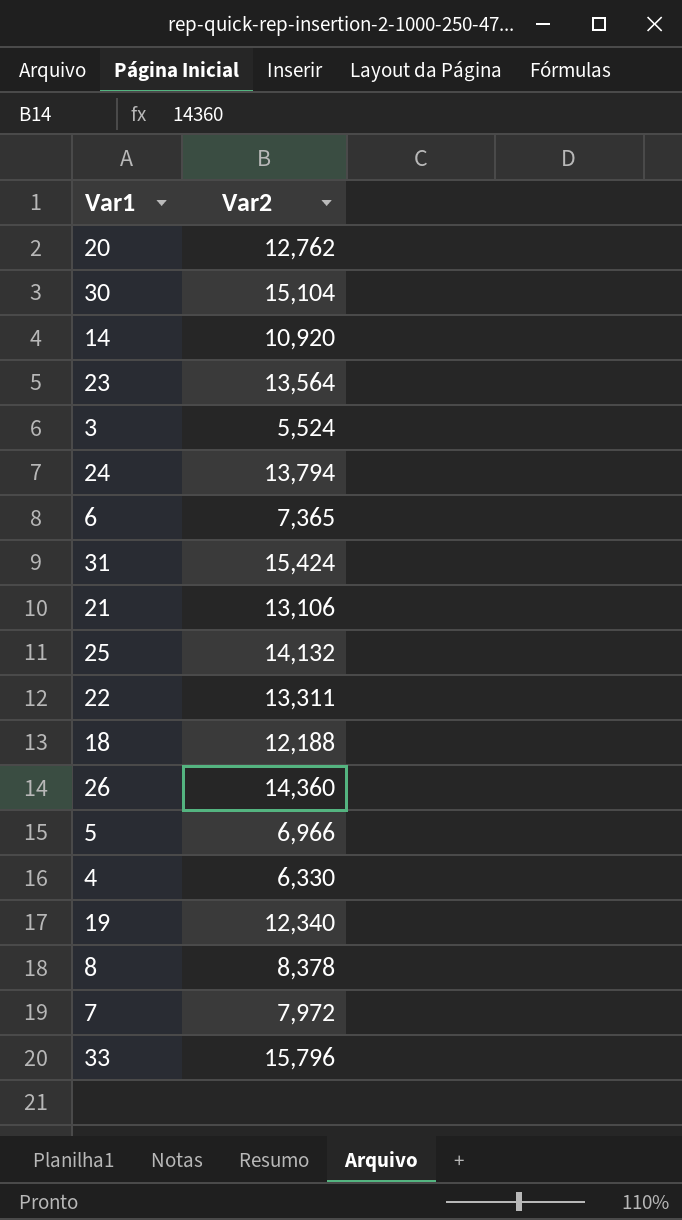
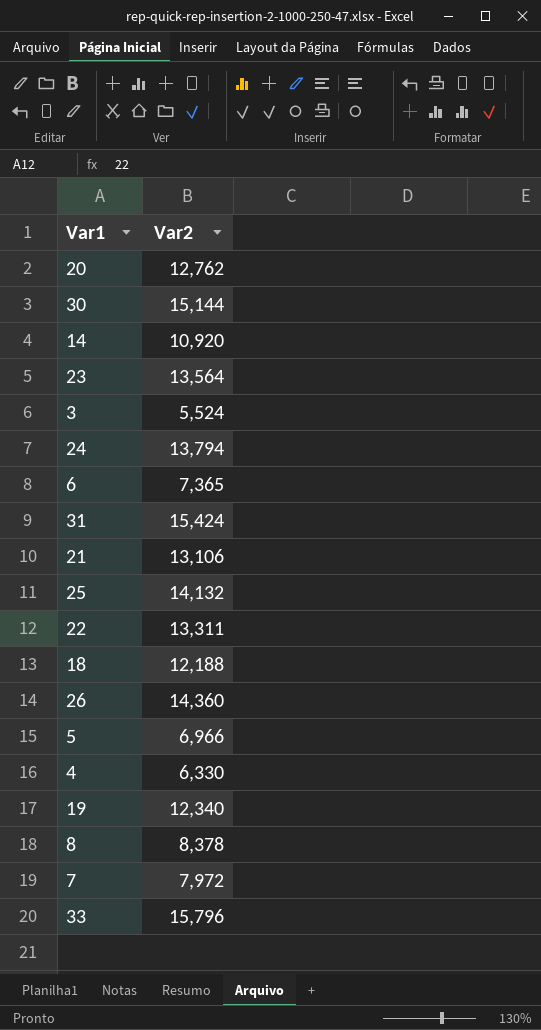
30 | Var2: 15,104 -> 15,144

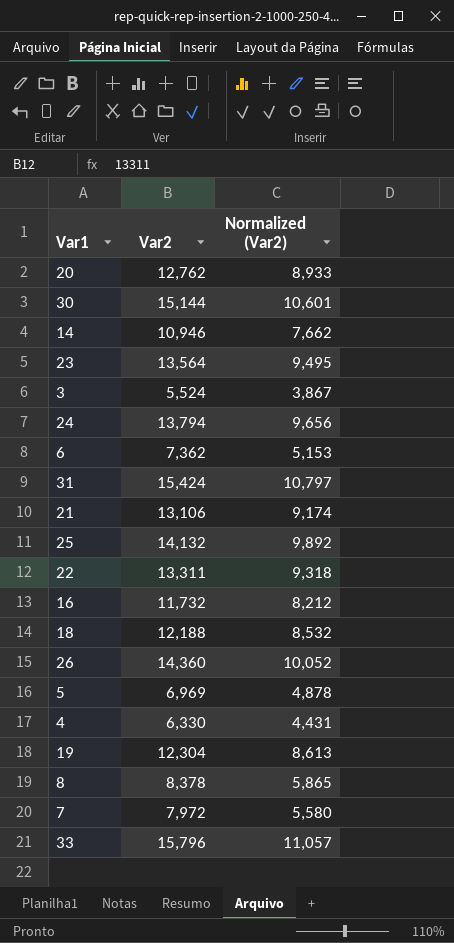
column Normalized (Var2) | formula: none -> [Var2] * 0.7
14 | Var2: 10,920 -> 10,946
6 | Var2: 7,365 -> 7,362
row 16: none -> 11,732 | 8,212
5 | Var2: 6,966 -> 6,969
19 | Var2: 12,340 -> 12,304

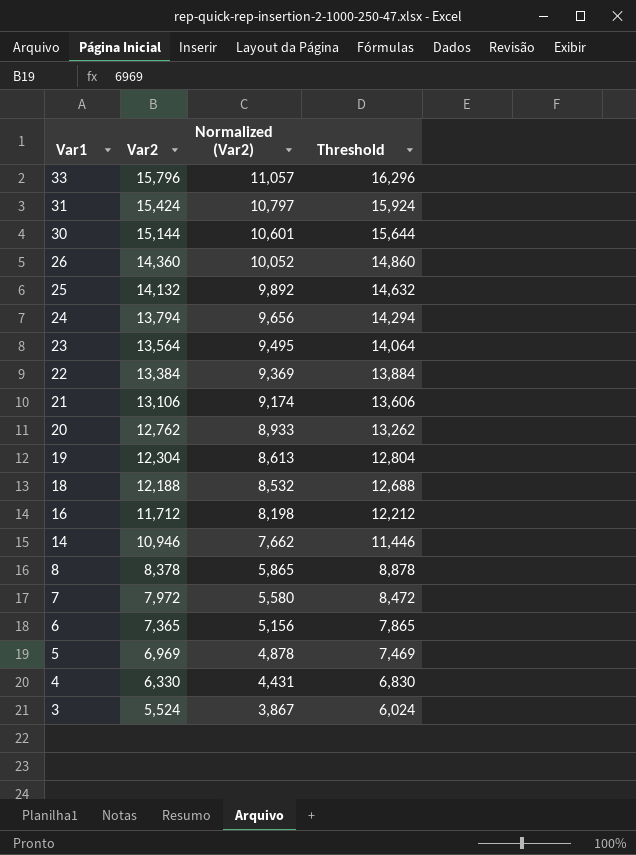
row order: none -> Var1 descending
column Threshold | formula: none -> [Var2] + 500
22 | Var2: 13,311 -> 13,384
22 | Normalized (Var2): 9,318 -> 9,369
16 | Var2: 11,732 -> 11,712
16 | Normalized (Var2): 8,212 -> 8,198
6 | Var2: 7,362 -> 7,365
6 | Normalized (Var2): 5,153 -> 5,156

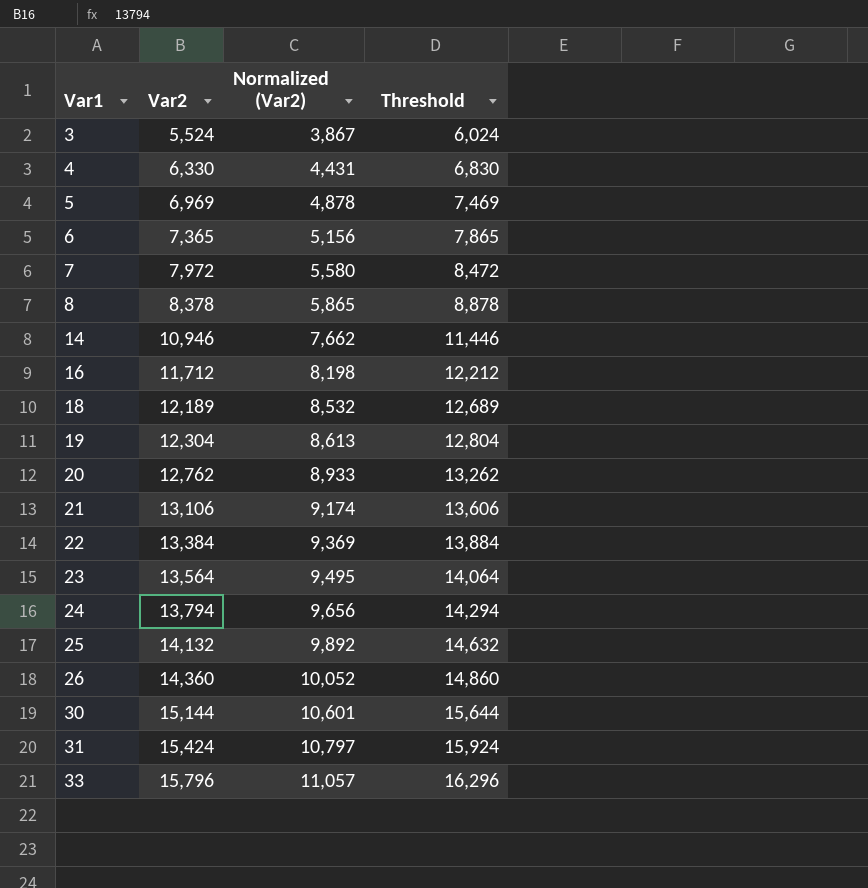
row order: Var1 descending -> Var1 ascending
18 | Var2: 12,188 -> 12,189
18 | Threshold: 12,688 -> 12,689

